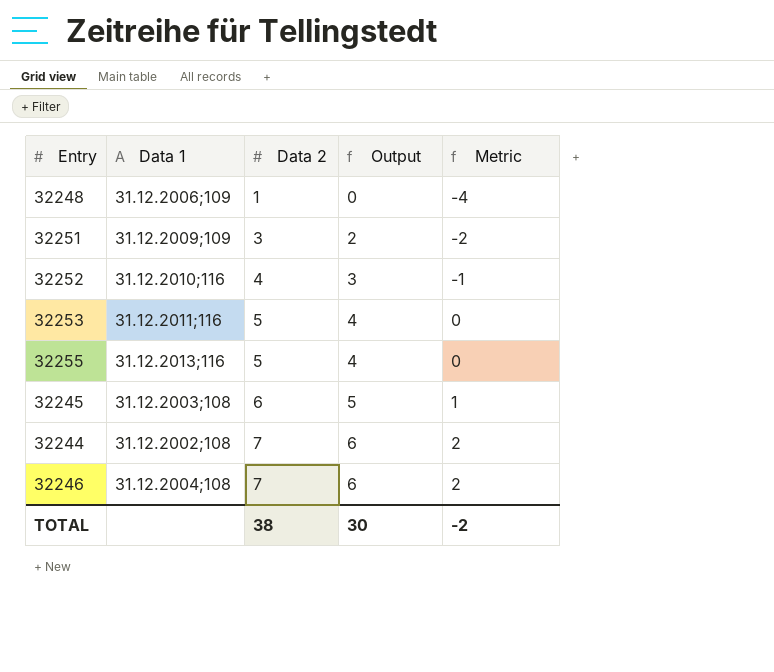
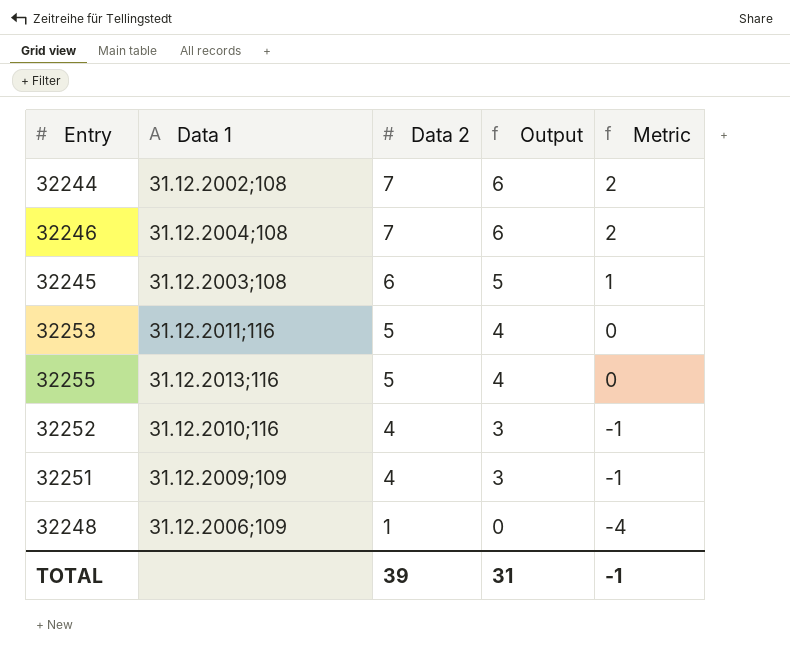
row order: Data 2 ascending -> Data 2 descending
32251 | Data 2: 3 -> 4
32251 | Output: 2 -> 3
32251 | Metric: -2 -> -1
TOTAL | Data 2: 38 -> 39
TOTAL | Output: 30 -> 31
TOTAL | Metric: -2 -> -1

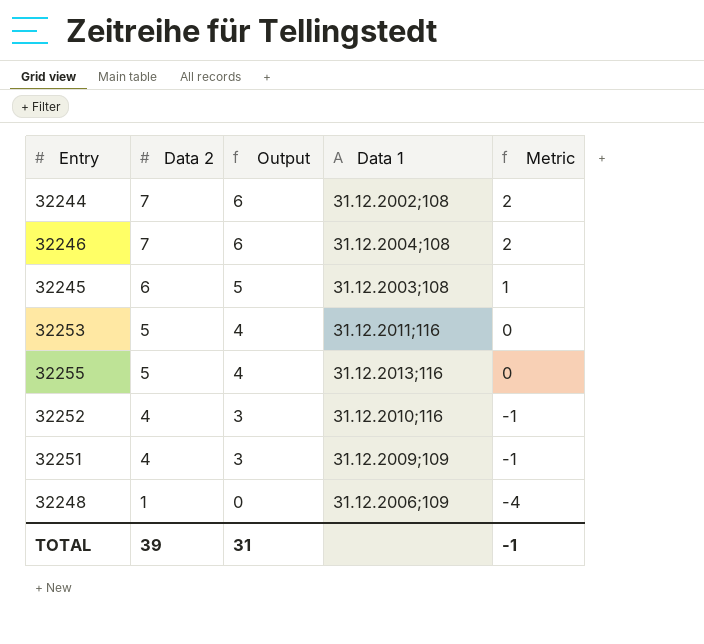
column Data 1 | position: 2 -> 4

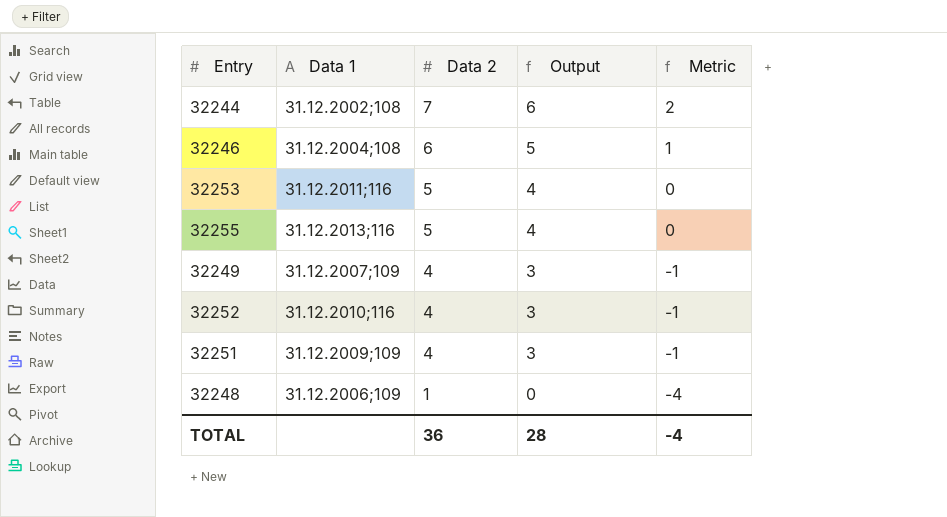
column Data 1 | position: 4 -> 2
row 32245: 6 | 5 | 31.12.2003;108 | 1 -> none
32246 | Data 2: 7 -> 6
32246 | Output: 6 -> 5
32246 | Metric: 2 -> 1
row 32249: none -> 31.12.2007;109 | 4 | 3 | -1
TOTAL | Data 2: 39 -> 36
TOTAL | Output: 31 -> 28
TOTAL | Metric: -1 -> -4

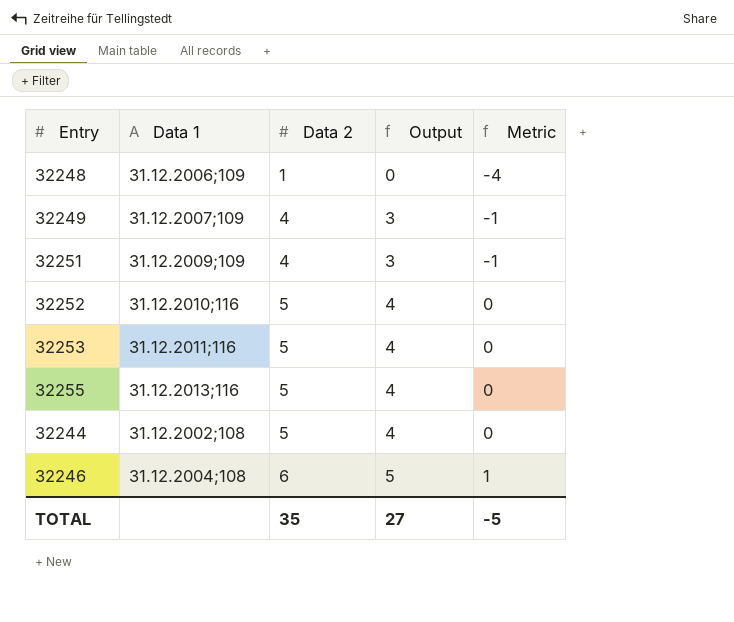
row order: Data 2 descending -> Data 2 ascending
32252 | Data 2: 4 -> 5
32252 | Output: 3 -> 4
32252 | Metric: -1 -> 0
32244 | Data 2: 7 -> 5
32244 | Output: 6 -> 4
32244 | Metric: 2 -> 0
TOTAL | Data 2: 36 -> 35
TOTAL | Output: 28 -> 27
TOTAL | Metric: -4 -> -5

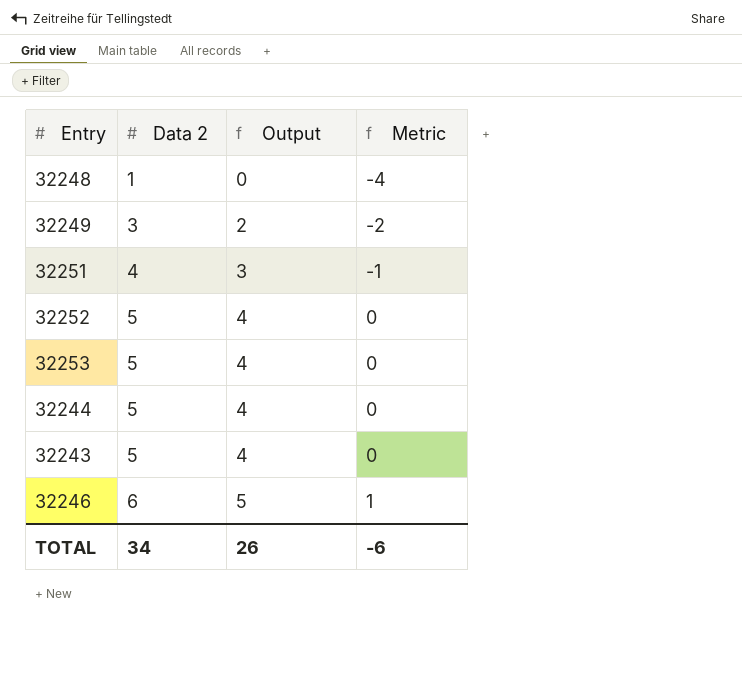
column Data 1 | position: 2 -> none
row 32255: 31.12.2013;116 | 5 | 4 | 0 -> none
32249 | Data 2: 4 -> 3
32249 | Output: 3 -> 2
32249 | Metric: -1 -> -2
row 32243: none -> 5 | 4 | 0
TOTAL | Data 2: 35 -> 34
TOTAL | Output: 27 -> 26
TOTAL | Metric: -5 -> -6

